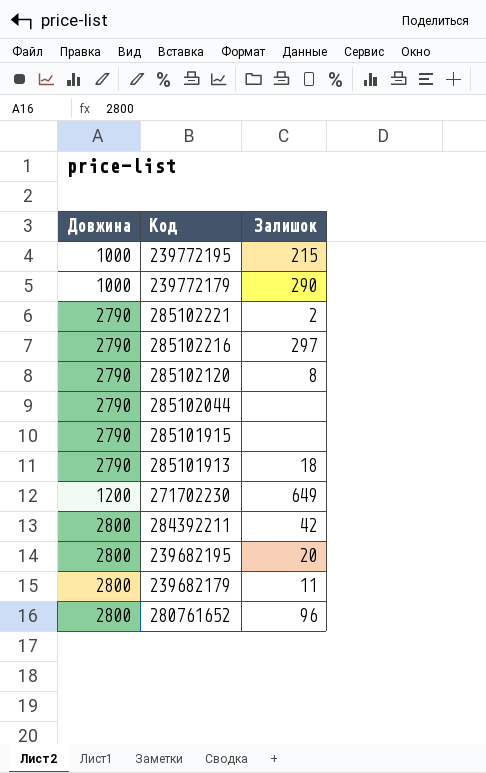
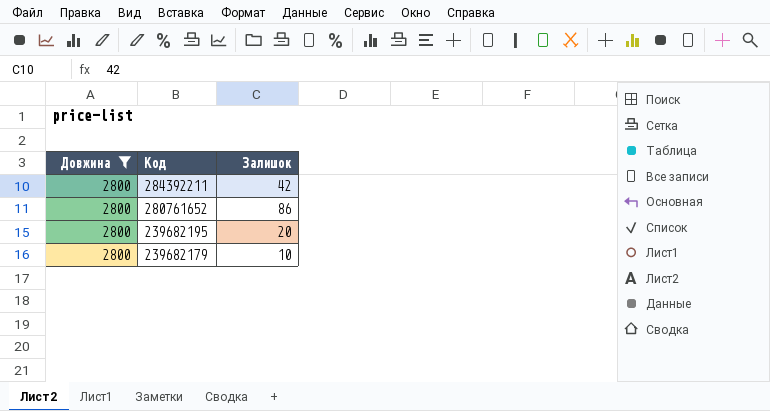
filter: none -> Довжина = 2800
row order: none -> Код descending
280761652 | Залишок: 96 -> 86
239682179 | Залишок: 11 -> 10

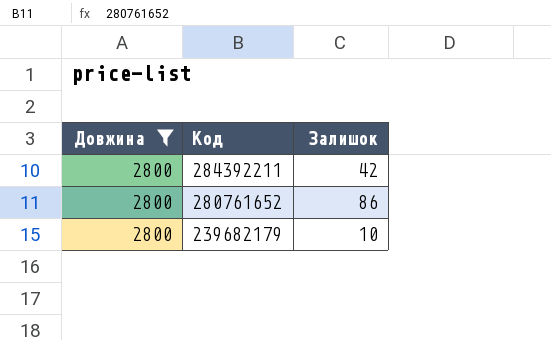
row 239682195: 2800 | 20 -> none

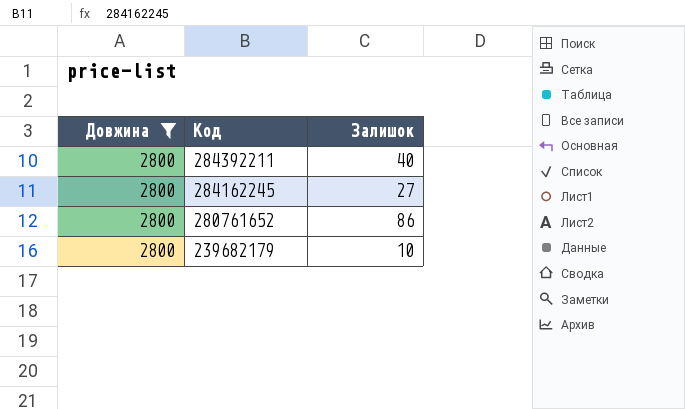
284392211 | Залишок: 42 -> 40
row 284162245: none -> 2800 | 27

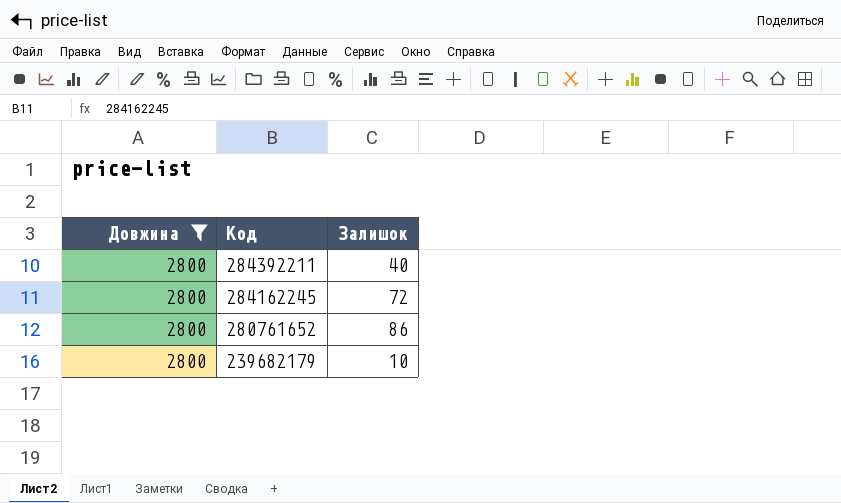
284162245 | Залишок: 27 -> 72

